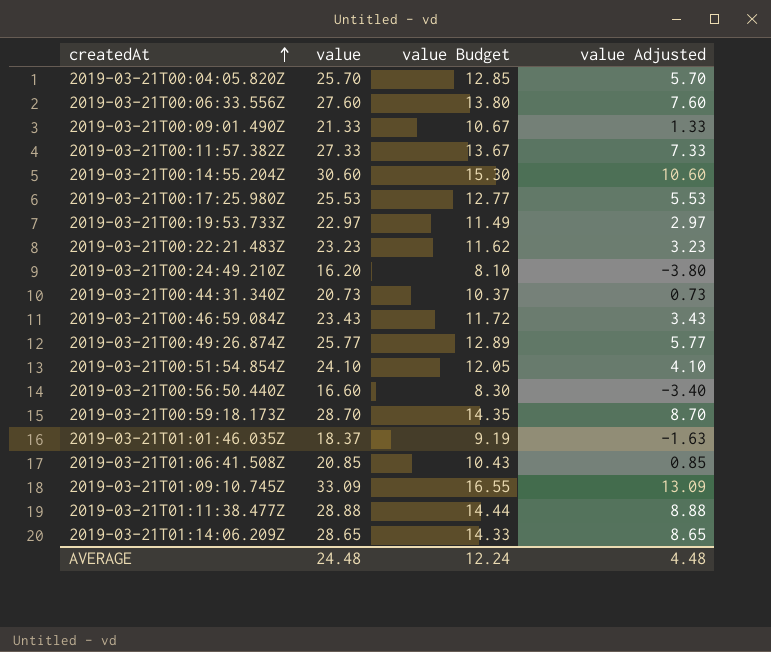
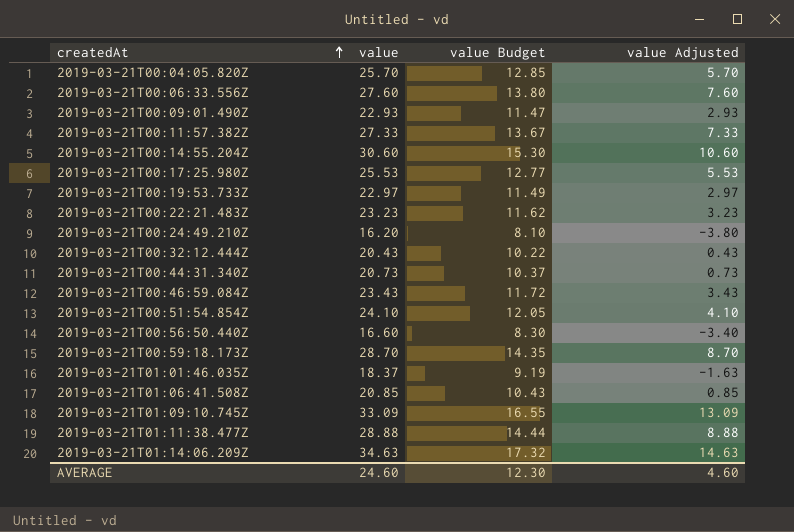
row 2019-03-21T00:49:26.874Z: 25.77 | 12.89 | 5.77 -> none
2019-03-21T00:09:01.490Z | value: 21.33 -> 22.93
2019-03-21T00:09:01.490Z | value Budget: 10.67 -> 11.47
2019-03-21T00:09:01.490Z | value Adjusted: 1.33 -> 2.93
row 2019-03-21T00:32:12.444Z: none -> 20.43 | 10.22 | 0.43
2019-03-21T01:14:06.209Z | value: 28.65 -> 34.63
2019-03-21T01:14:06.209Z | value Budget: 14.33 -> 17.32
2019-03-21T01:14:06.209Z | value Adjusted: 8.65 -> 14.63
AVERAGE | value: 24.48 -> 24.60
AVERAGE | value Budget: 12.24 -> 12.30
AVERAGE | value Adjusted: 4.48 -> 4.60

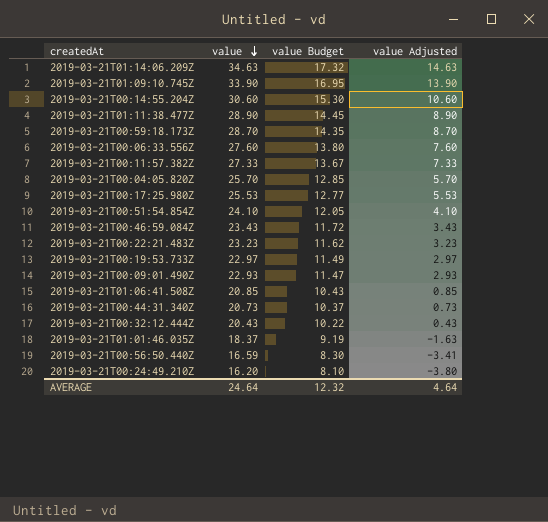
row order: createdAt ascending -> value descending
2019-03-21T01:09:10.745Z | value: 33.09 -> 33.90
2019-03-21T01:09:10.745Z | value Budget: 16.55 -> 16.95
2019-03-21T01:09:10.745Z | value Adjusted: 13.09 -> 13.90
2019-03-21T01:11:38.477Z | value: 28.88 -> 28.90
2019-03-21T01:11:38.477Z | value Budget: 14.44 -> 14.45
2019-03-21T01:11:38.477Z | value Adjusted: 8.88 -> 8.90
2019-03-21T00:56:50.440Z | value: 16.60 -> 16.59
2019-03-21T00:56:50.440Z | value Adjusted: -3.40 -> -3.41
AVERAGE | value: 24.60 -> 24.64
AVERAGE | value Budget: 12.30 -> 12.32
AVERAGE | value Adjusted: 4.60 -> 4.64

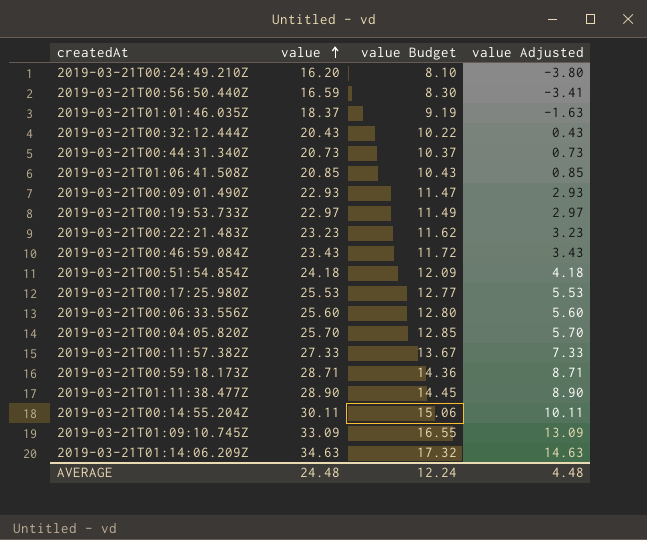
row order: value descending -> value ascending
2019-03-21T00:51:54.854Z | value: 24.10 -> 24.18
2019-03-21T00:51:54.854Z | value Budget: 12.05 -> 12.09
2019-03-21T00:51:54.854Z | value Adjusted: 4.10 -> 4.18
2019-03-21T00:06:33.556Z | value: 27.60 -> 25.60
2019-03-21T00:06:33.556Z | value Budget: 13.80 -> 12.80
2019-03-21T00:06:33.556Z | value Adjusted: 7.60 -> 5.60
2019-03-21T00:59:18.173Z | value: 28.70 -> 28.71
2019-03-21T00:59:18.173Z | value Budget: 14.35 -> 14.36
2019-03-21T00:59:18.173Z | value Adjusted: 8.70 -> 8.71
2019-03-21T00:14:55.204Z | value: 30.60 -> 30.11
2019-03-21T00:14:55.204Z | value Budget: 15.30 -> 15.06
2019-03-21T00:14:55.204Z | value Adjusted: 10.60 -> 10.11
2019-03-21T01:09:10.745Z | value: 33.90 -> 33.09
2019-03-21T01:09:10.745Z | value Budget: 16.95 -> 16.55
2019-03-21T01:09:10.745Z | value Adjusted: 13.90 -> 13.09
AVERAGE | value: 24.64 -> 24.48
AVERAGE | value Budget: 12.32 -> 12.24
AVERAGE | value Adjusted: 4.64 -> 4.48

